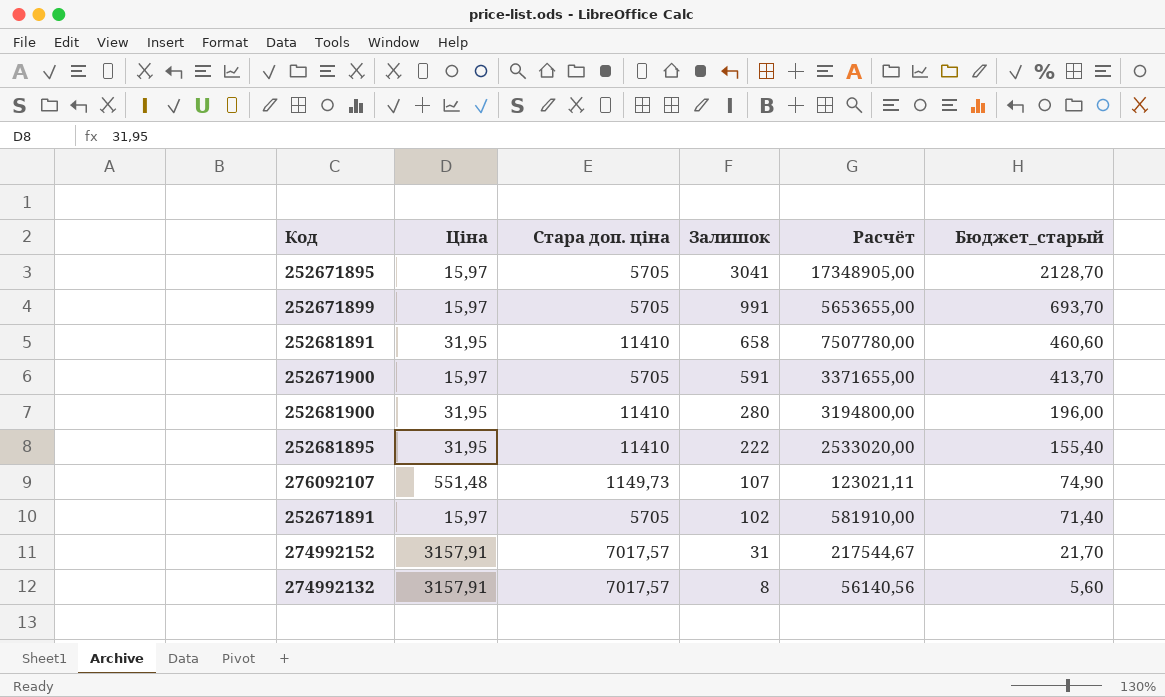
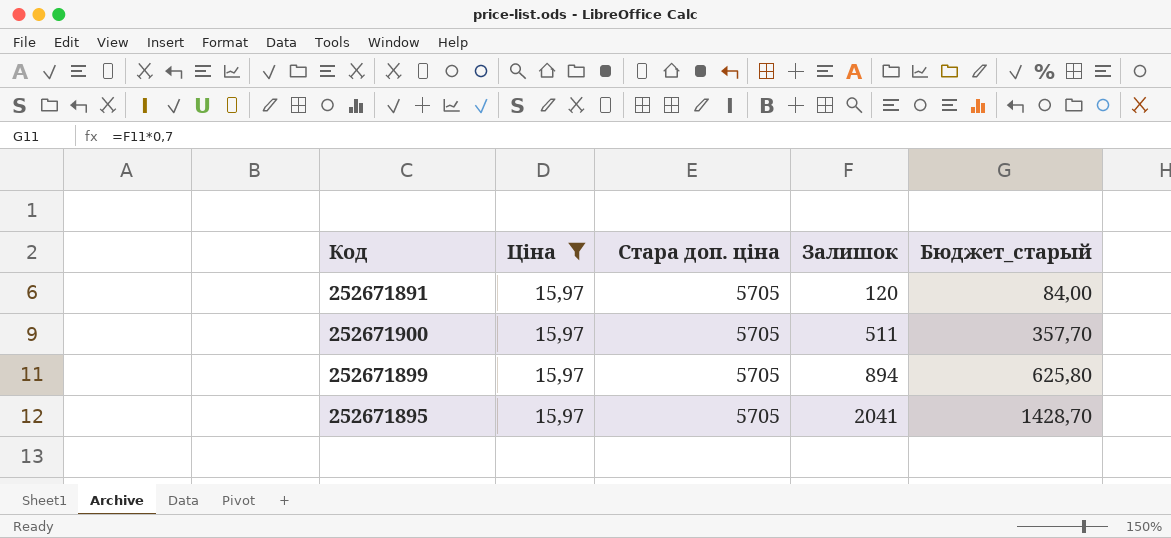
filter: none -> Ціна = 15,97
row order: Залишок descending -> Залишок ascending
column Расчёт | formula: [Стара доп. ціна] * [Залишок] -> none
252671891 | Залишок: 102 -> 120
252671891 | Бюджет_старый: 71,40 -> 84,00
252671900 | Залишок: 591 -> 511
252671900 | Бюджет_старый: 413,70 -> 357,70
252671899 | Залишок: 991 -> 894
252671899 | Бюджет_старый: 693,70 -> 625,80
252671895 | Залишок: 3041 -> 2041
252671895 | Бюджет_старый: 2128,70 -> 1428,70

